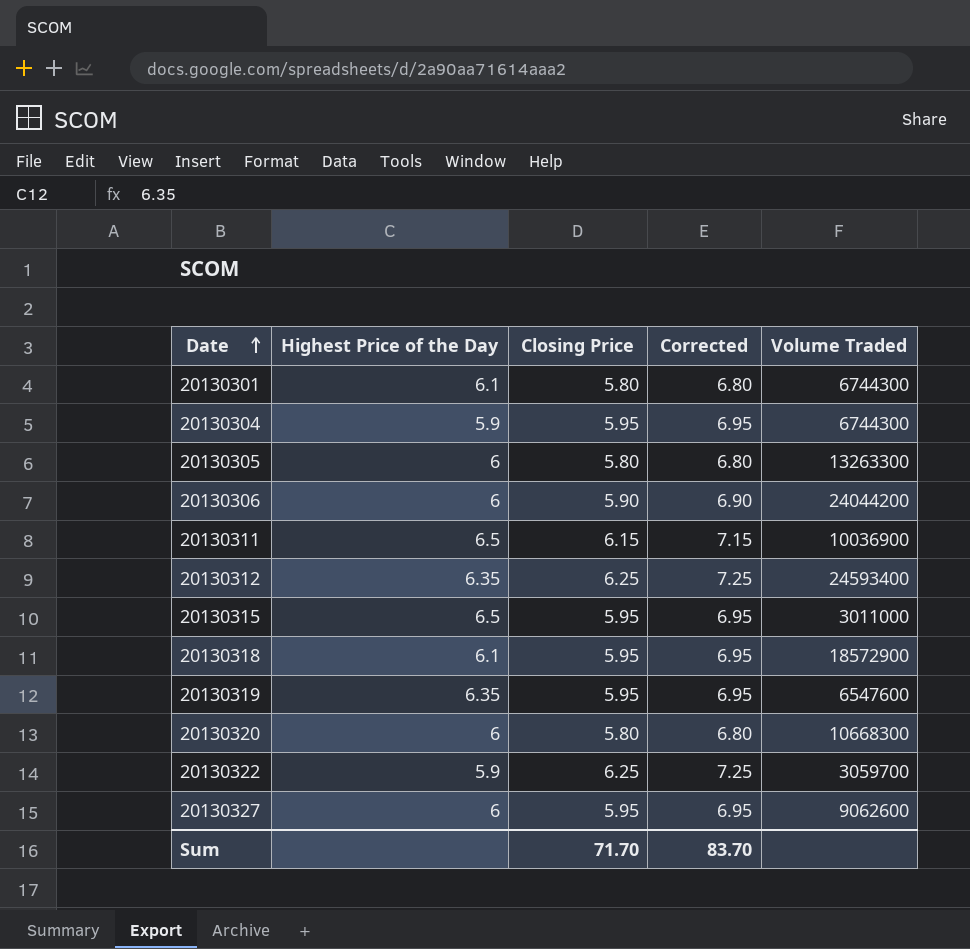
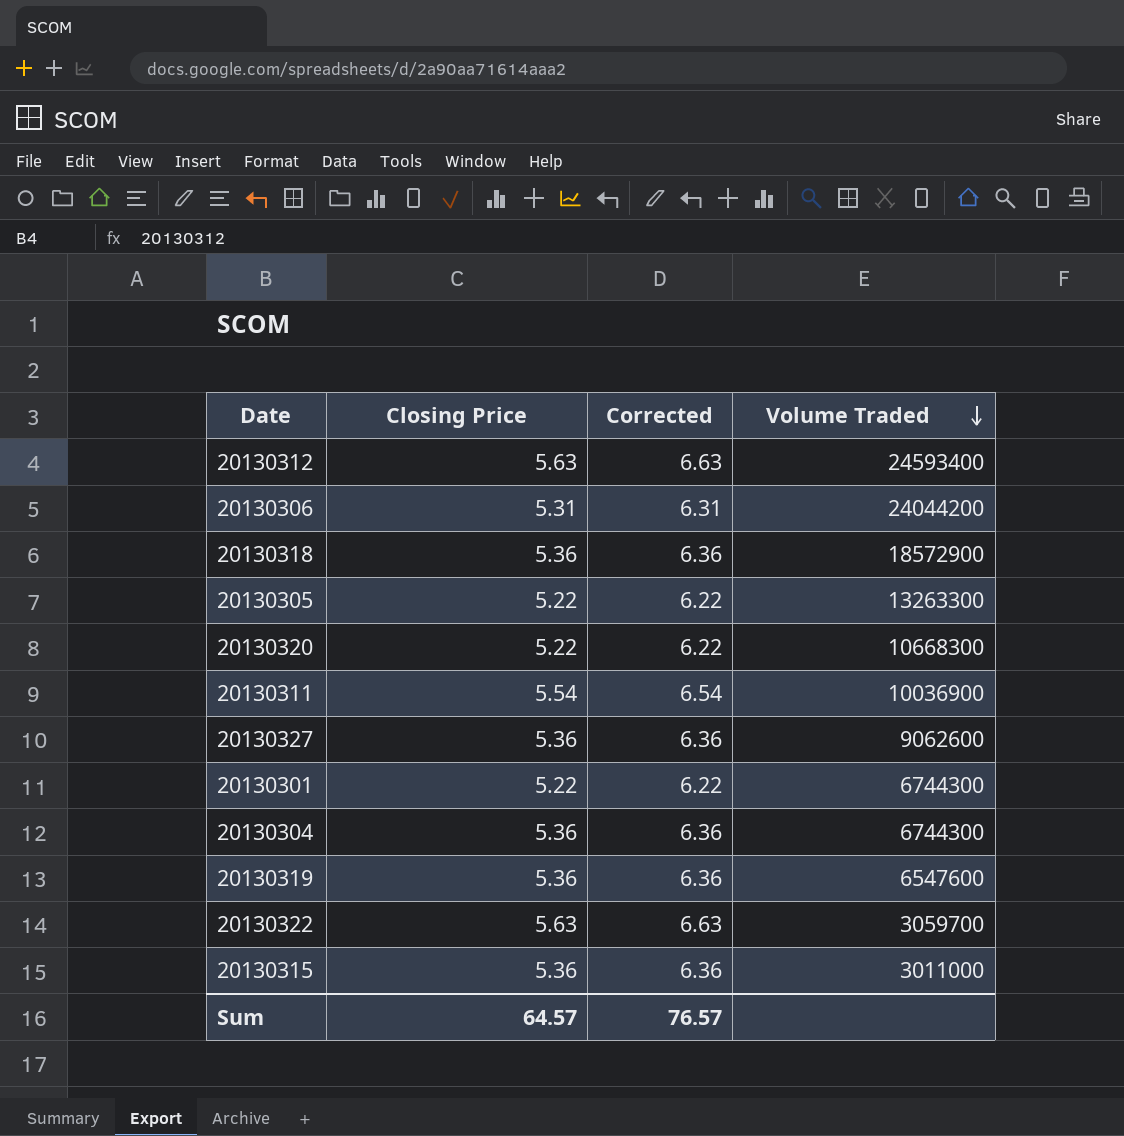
row order: Date ascending -> Volume Traded descending
column Highest Price of the Day | position: 2 -> none
20130312 | Closing Price: 6.25 -> 5.63
20130312 | Corrected: 7.25 -> 6.63
20130306 | Closing Price: 5.90 -> 5.31
20130306 | Corrected: 6.90 -> 6.31
20130318 | Closing Price: 5.95 -> 5.36
20130318 | Corrected: 6.95 -> 6.36
20130305 | Closing Price: 5.80 -> 5.22
20130305 | Corrected: 6.80 -> 6.22
20130320 | Closing Price: 5.80 -> 5.22
20130320 | Corrected: 6.80 -> 6.22
20130311 | Closing Price: 6.15 -> 5.54
20130311 | Corrected: 7.15 -> 6.54
20130327 | Closing Price: 5.95 -> 5.36
20130327 | Corrected: 6.95 -> 6.36
20130301 | Closing Price: 5.80 -> 5.22
20130301 | Corrected: 6.80 -> 6.22
20130304 | Closing Price: 5.95 -> 5.36
20130304 | Corrected: 6.95 -> 6.36
20130319 | Closing Price: 5.95 -> 5.36
20130319 | Corrected: 6.95 -> 6.36
20130322 | Closing Price: 6.25 -> 5.63
20130322 | Corrected: 7.25 -> 6.63
20130315 | Closing Price: 5.95 -> 5.36
20130315 | Corrected: 6.95 -> 6.36
Sum | Closing Price: 71.70 -> 64.57
Sum | Corrected: 83.70 -> 76.57

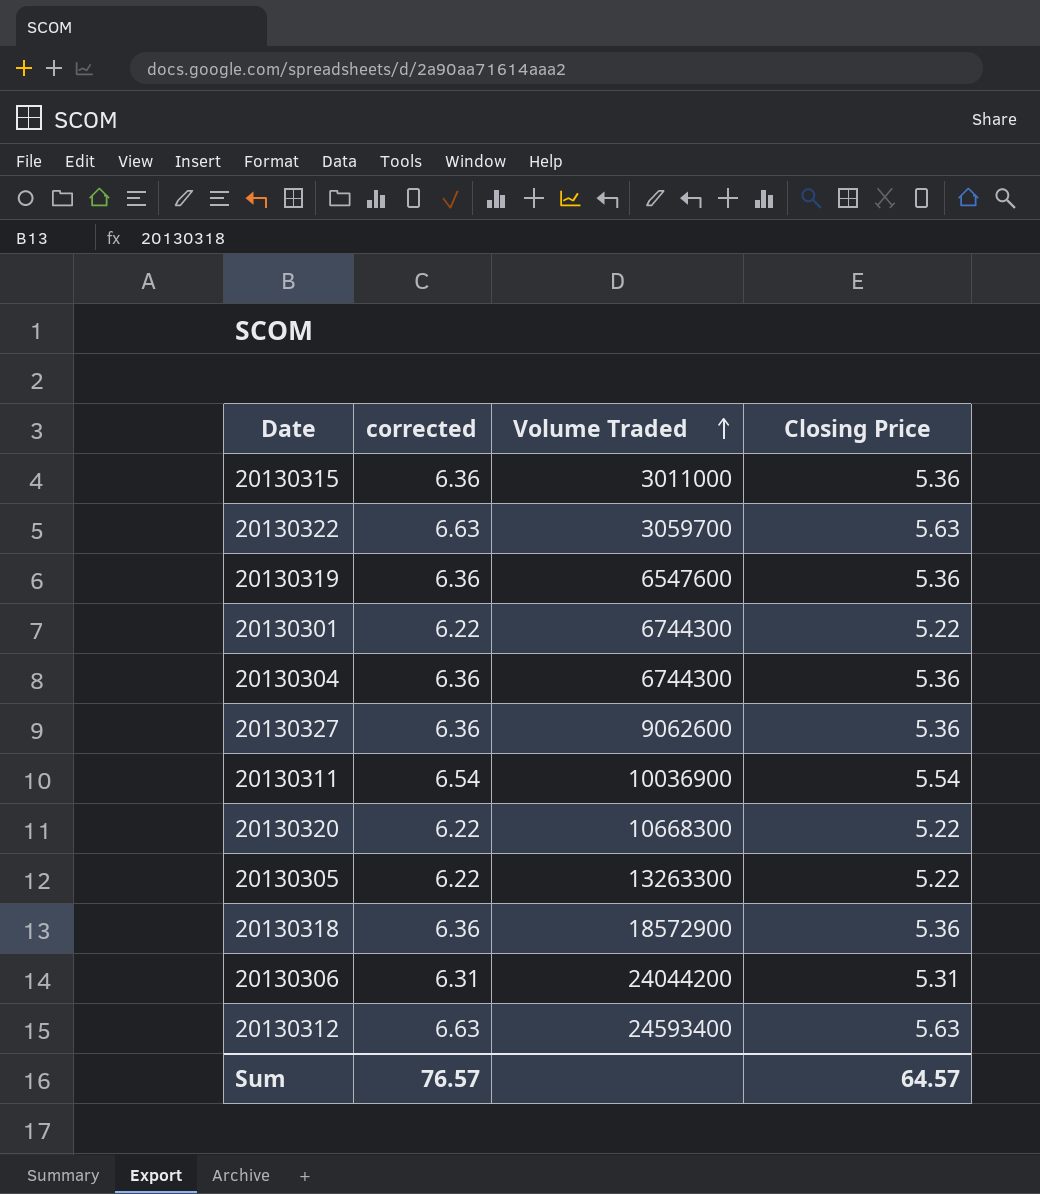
row order: Volume Traded descending -> Volume Traded ascending
column name: Corrected -> corrected
column Closing Price | position: 2 -> 4

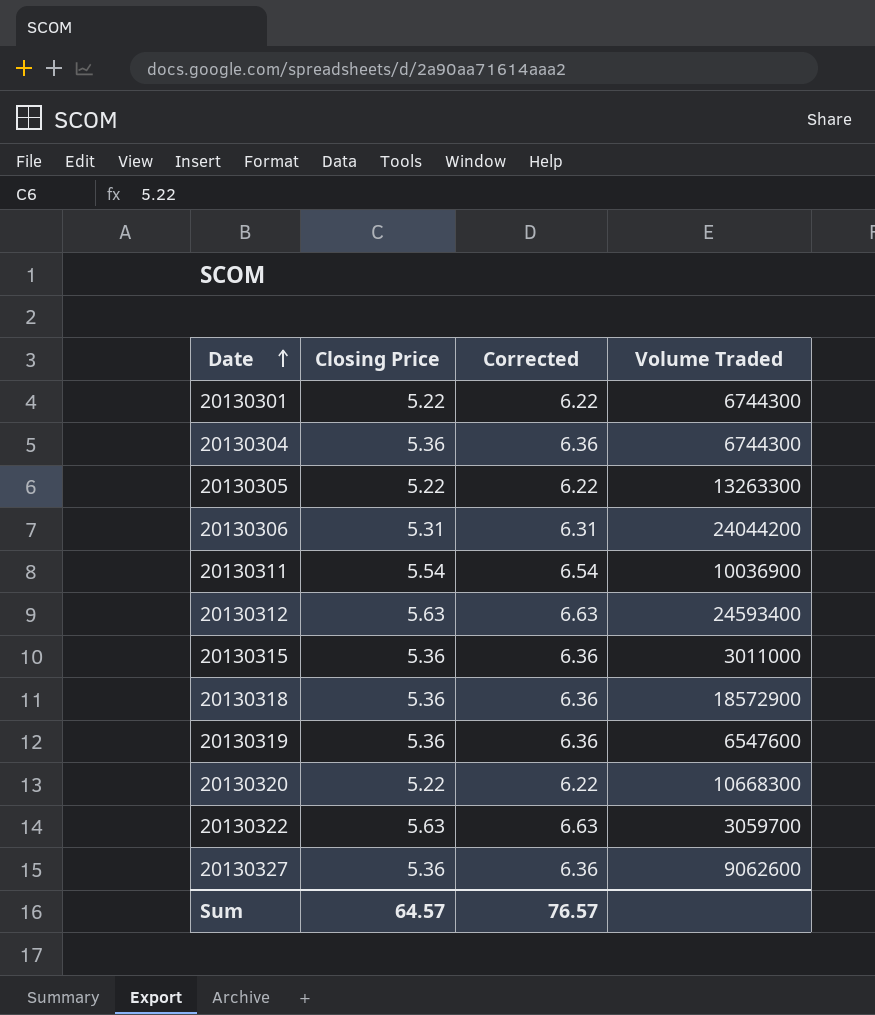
row order: Volume Traded ascending -> Date ascending
column Closing Price | position: 4 -> 2
column name: corrected -> Corrected

